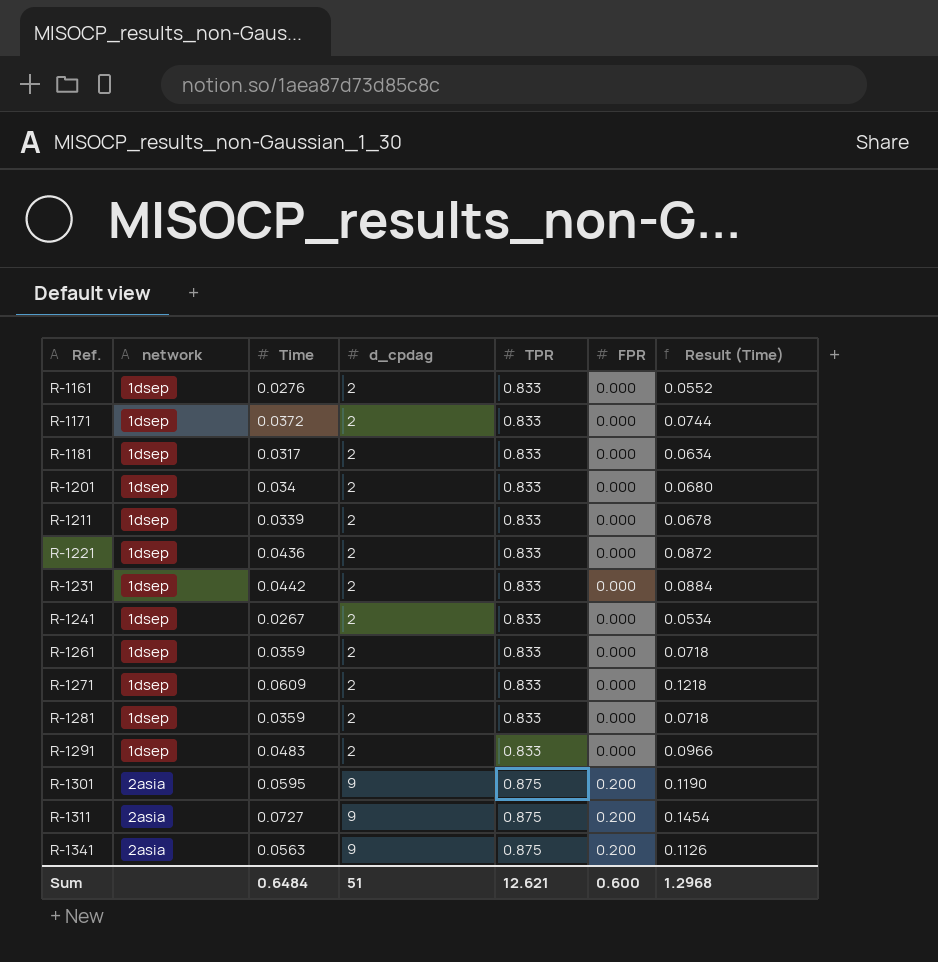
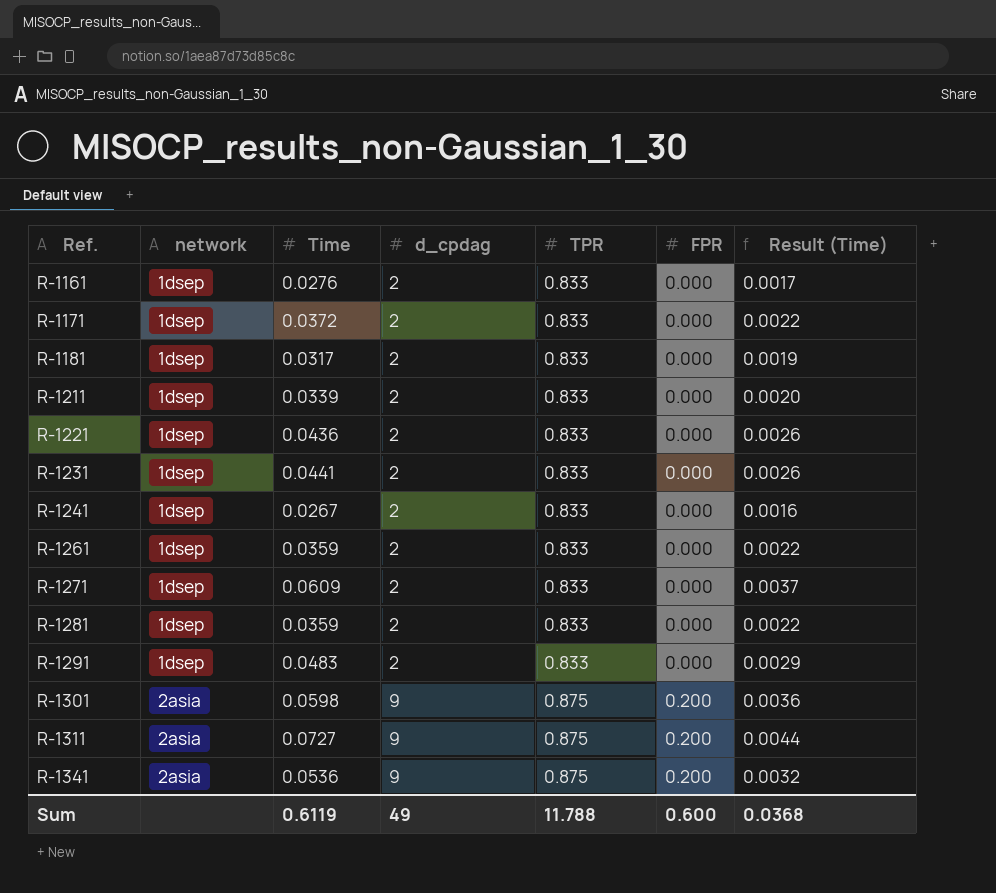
column Result (Time) | formula: [Time] * 2 -> [Time] * 0.06
row R-1201: 1dsep | 0.034 | 2 | 0.833 | 0.000 | 0.0680 -> none
R-1231 | Time: 0.0442 -> 0.0441
R-1301 | Time: 0.0595 -> 0.0598
R-1341 | Time: 0.0563 -> 0.0536
Sum | Time: 0.6484 -> 0.6119
Sum | d_cpdag: 51 -> 49
Sum | TPR: 12.621 -> 11.788
Sum | Result (Time): 1.2968 -> 0.0368

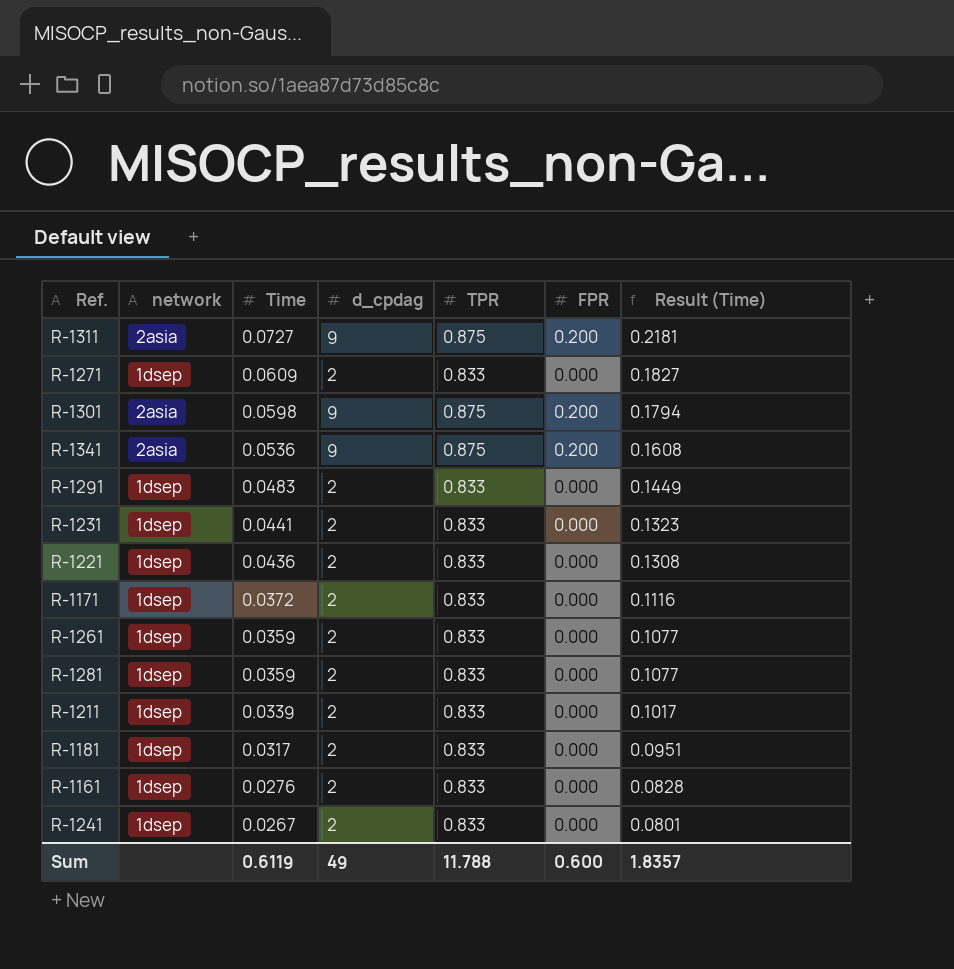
row order: Ref. ascending -> Time descending
column Result (Time) | formula: [Time] * 0.06 -> [Time] * 3
Sum | Result (Time): 0.0368 -> 1.8357

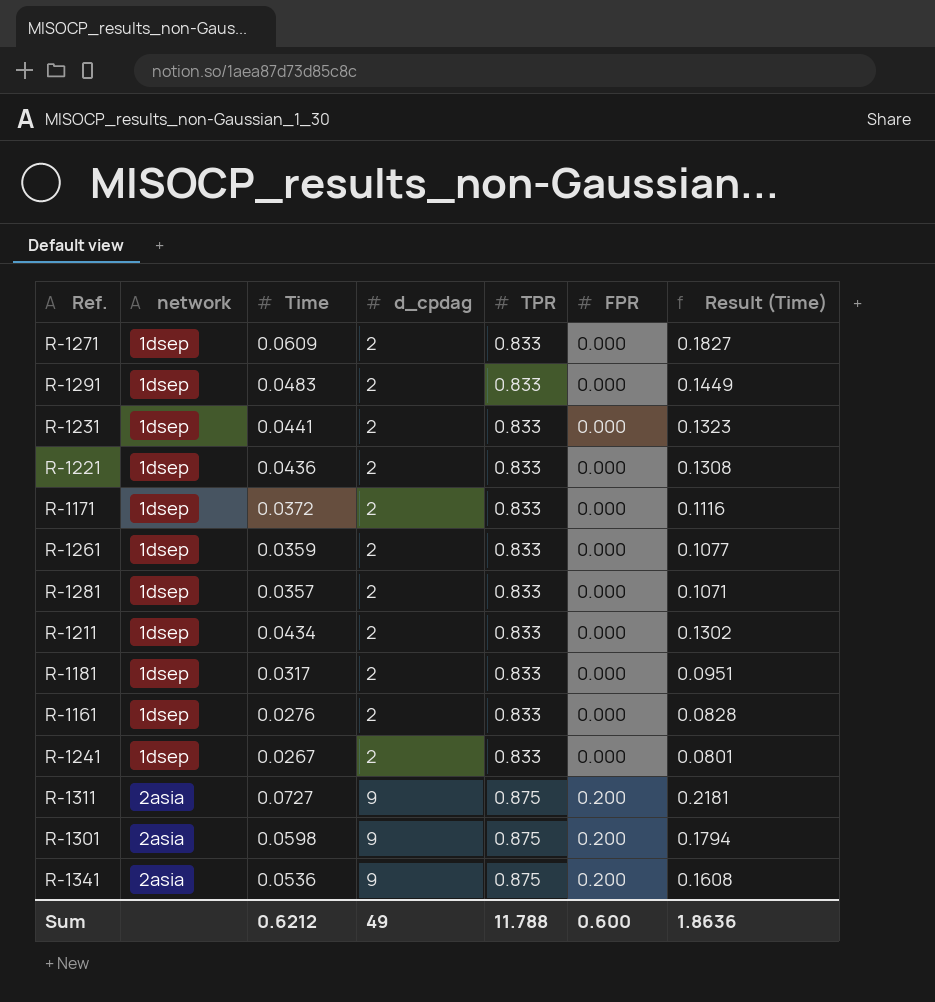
row order: Time descending -> network ascending
R-1281 | Time: 0.0359 -> 0.0357
R-1281 | Result (Time): 0.1077 -> 0.1071
R-1211 | Time: 0.0339 -> 0.0434
R-1211 | Result (Time): 0.1017 -> 0.1302
Sum | Time: 0.6119 -> 0.6212
Sum | Result (Time): 1.8357 -> 1.8636

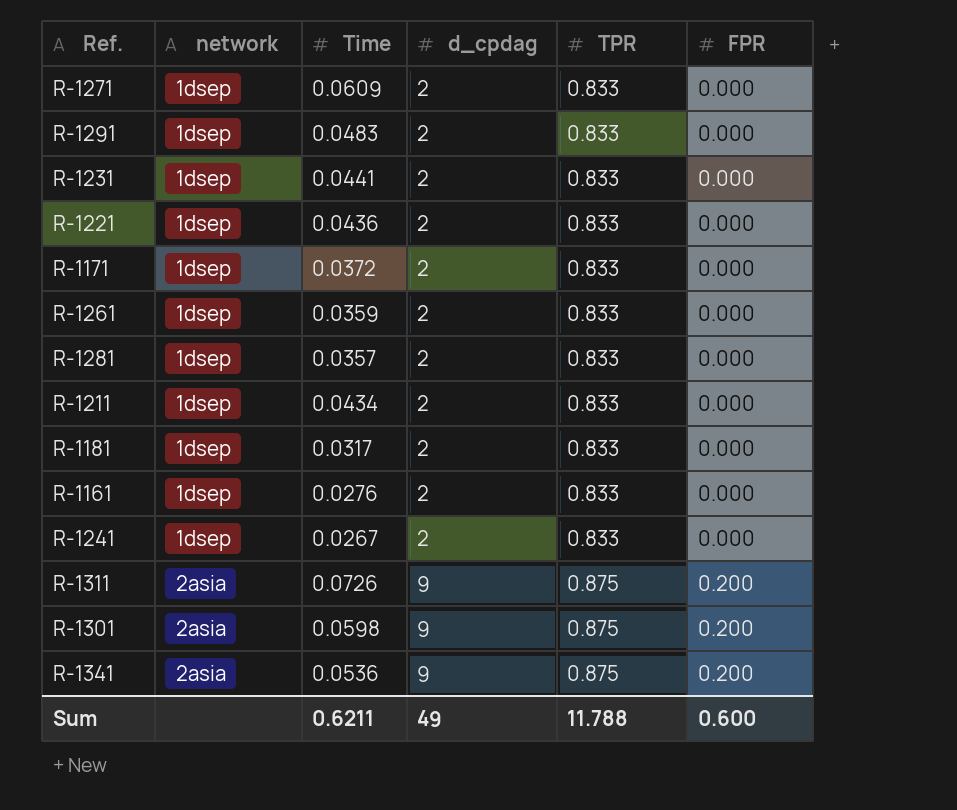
column Result (Time) | formula: [Time] * 3 -> none
R-1311 | Time: 0.0727 -> 0.0726
Sum | Time: 0.6212 -> 0.6211

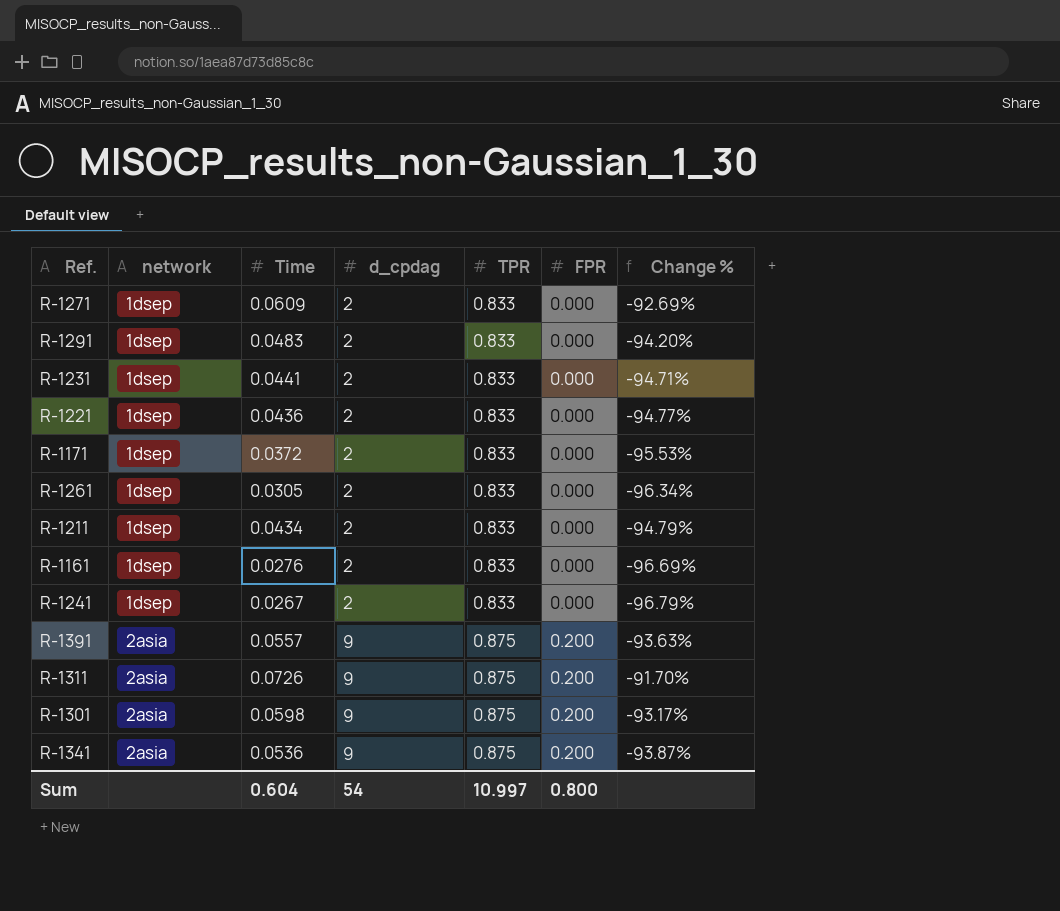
column Change % | formula: none -> ([Time] - [TPR]) / [TPR]
row R-1281: 1dsep | 0.0357 | 2 | 0.833 | 0.000 -> none
row R-1181: 1dsep | 0.0317 | 2 | 0.833 | 0.000 -> none
R-1261 | Time: 0.0359 -> 0.0305
row R-1391: none -> 2asia | 0.0557 | 9 | 0.875 | 0.200 | -93.63%
Sum | Time: 0.6211 -> 0.604
Sum | d_cpdag: 49 -> 54
Sum | TPR: 11.788 -> 10.997
Sum | FPR: 0.600 -> 0.800

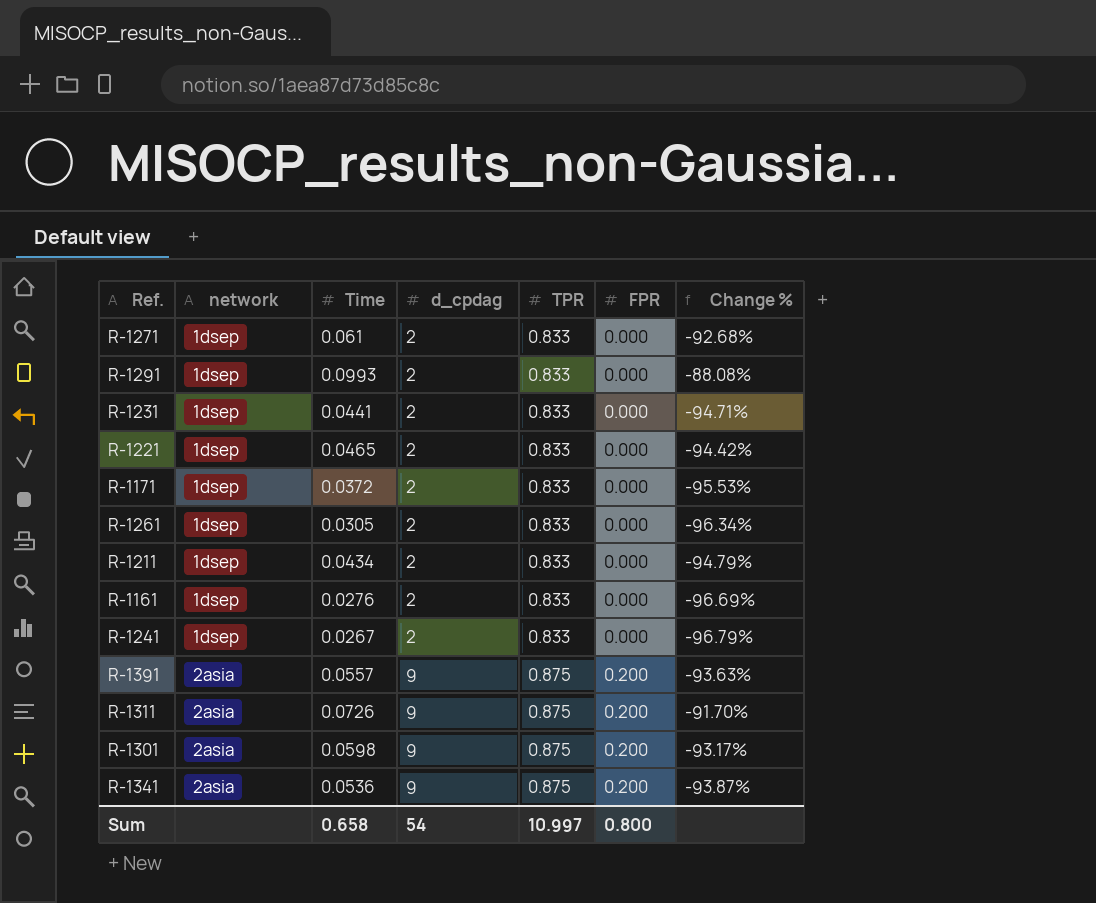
R-1271 | Time: 0.0609 -> 0.061
R-1271 | Change %: -92.69% -> -92.68%
R-1291 | Time: 0.0483 -> 0.0993
R-1291 | Change %: -94.20% -> -88.08%
R-1221 | Time: 0.0436 -> 0.0465
R-1221 | Change %: -94.77% -> -94.42%
Sum | Time: 0.604 -> 0.658

